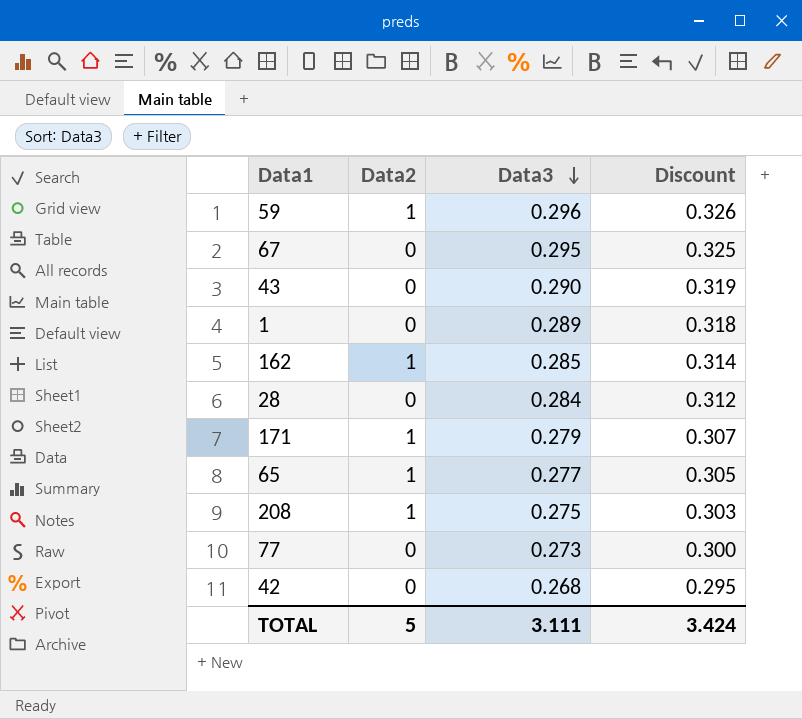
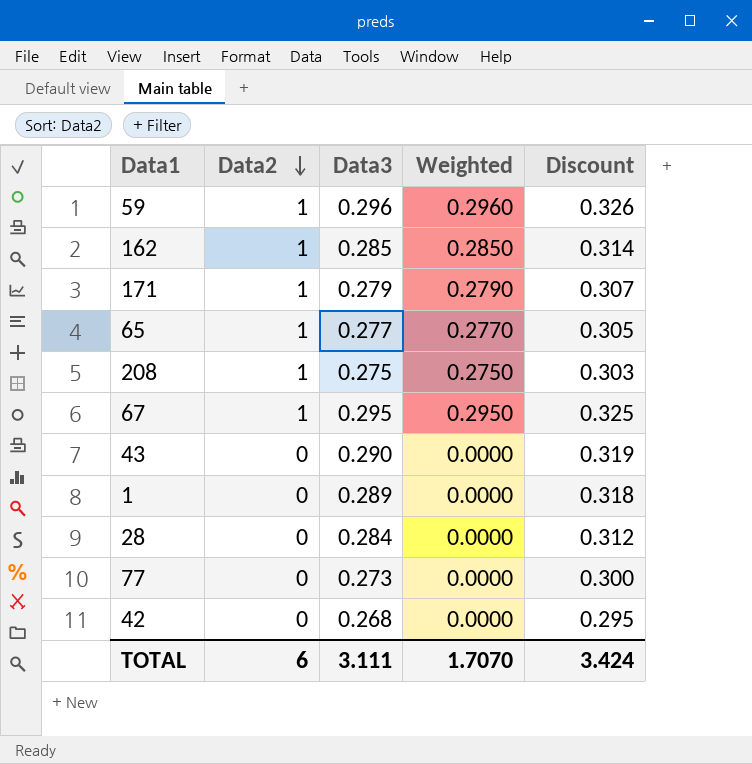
row order: Data3 descending -> Data2 descending
column Weighted | formula: none -> [Data2] * [Data3]
67 | Data2: 0 -> 1
TOTAL | Data2: 5 -> 6

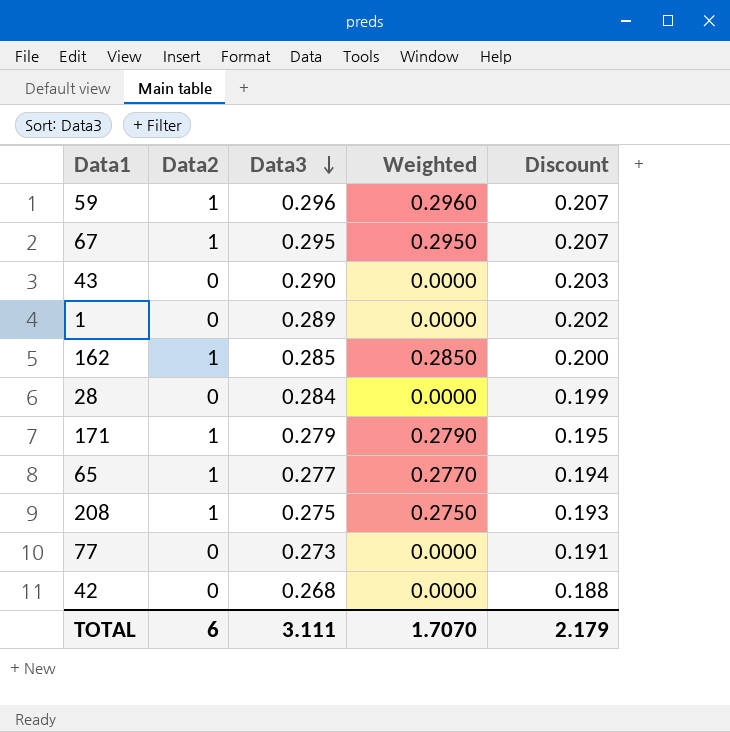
row order: Data2 descending -> Data3 descending
column Discount | formula: [Data3] * 1.1 -> [Data3] * 0.7
TOTAL | Discount: 3.424 -> 2.179

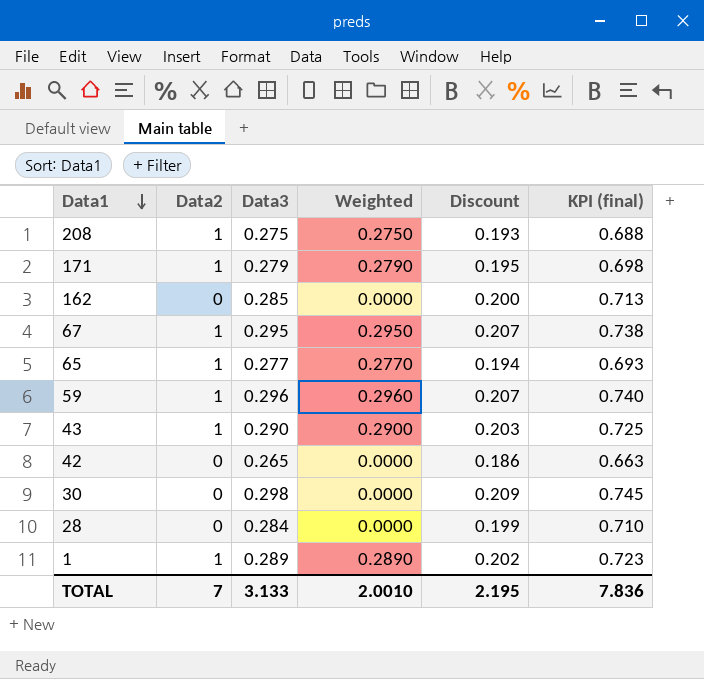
row order: Data3 descending -> Data1 descending
column KPI (final) | formula: none -> [Data3] * 2.5
row 77: 0 | 0.273 | 0.0000 | 0.191 -> none
162 | Data2: 1 -> 0
162 | Weighted: 0.2850 -> 0.0000
43 | Data2: 0 -> 1
43 | Weighted: 0.0000 -> 0.2900
42 | Data3: 0.268 -> 0.265
42 | Discount: 0.188 -> 0.186
row 30: none -> 0 | 0.298 | 0.0000 | 0.209 | 0.745
1 | Data2: 0 -> 1
1 | Weighted: 0.0000 -> 0.2890
TOTAL | Data2: 6 -> 7
TOTAL | Data3: 3.111 -> 3.133
TOTAL | Weighted: 1.7070 -> 2.0010
TOTAL | Discount: 2.179 -> 2.195

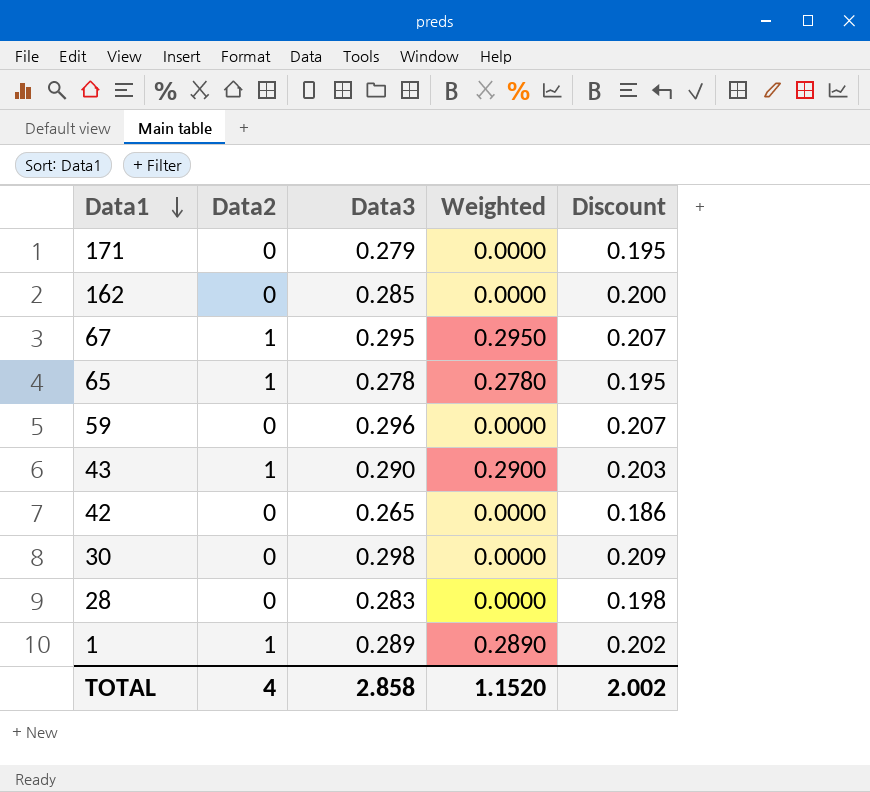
column KPI (final) | formula: [Data3] * 2.5 -> none
row 208: 1 | 0.275 | 0.2750 | 0.193 | 0.688 -> none
171 | Data2: 1 -> 0
171 | Weighted: 0.2790 -> 0.0000
65 | Data3: 0.277 -> 0.278
65 | Weighted: 0.2770 -> 0.2780
65 | Discount: 0.194 -> 0.195
59 | Data2: 1 -> 0
59 | Weighted: 0.2960 -> 0.0000
28 | Data3: 0.284 -> 0.283
28 | Discount: 0.199 -> 0.198
TOTAL | Data2: 7 -> 4
TOTAL | Data3: 3.133 -> 2.858
TOTAL | Weighted: 2.0010 -> 1.1520
TOTAL | Discount: 2.195 -> 2.002

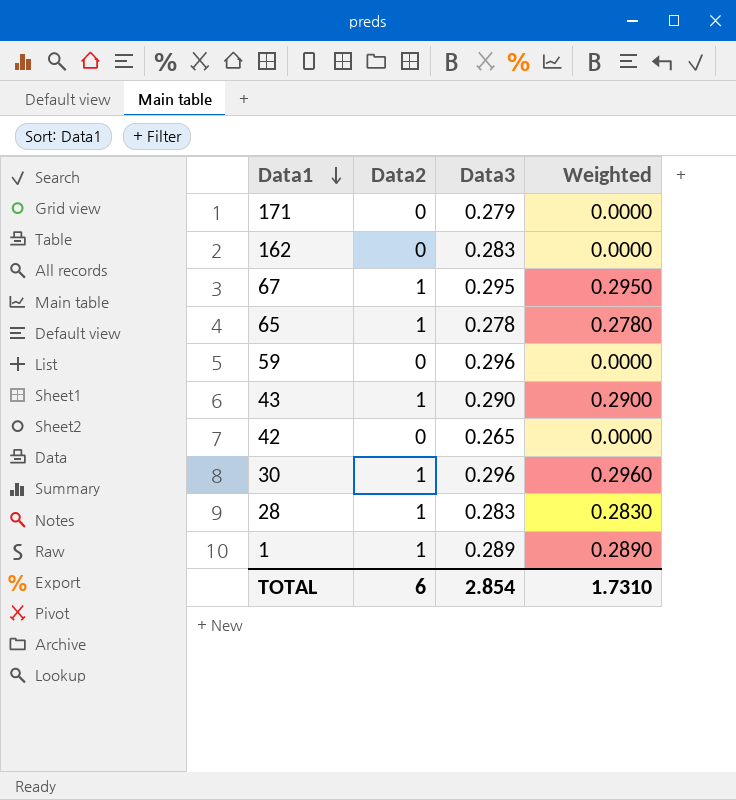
column Discount | formula: [Data3] * 0.7 -> none
162 | Data3: 0.285 -> 0.283
30 | Data2: 0 -> 1
30 | Data3: 0.298 -> 0.296
30 | Weighted: 0.0000 -> 0.2960
28 | Data2: 0 -> 1
28 | Weighted: 0.0000 -> 0.2830
TOTAL | Data2: 4 -> 6
TOTAL | Data3: 2.858 -> 2.854
TOTAL | Weighted: 1.1520 -> 1.7310

